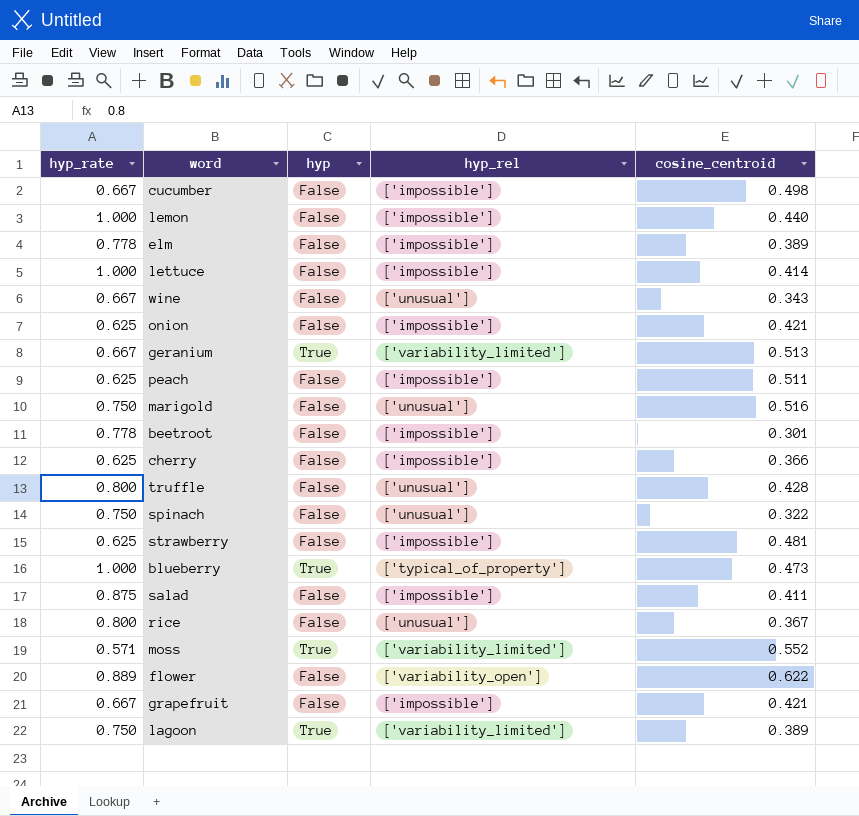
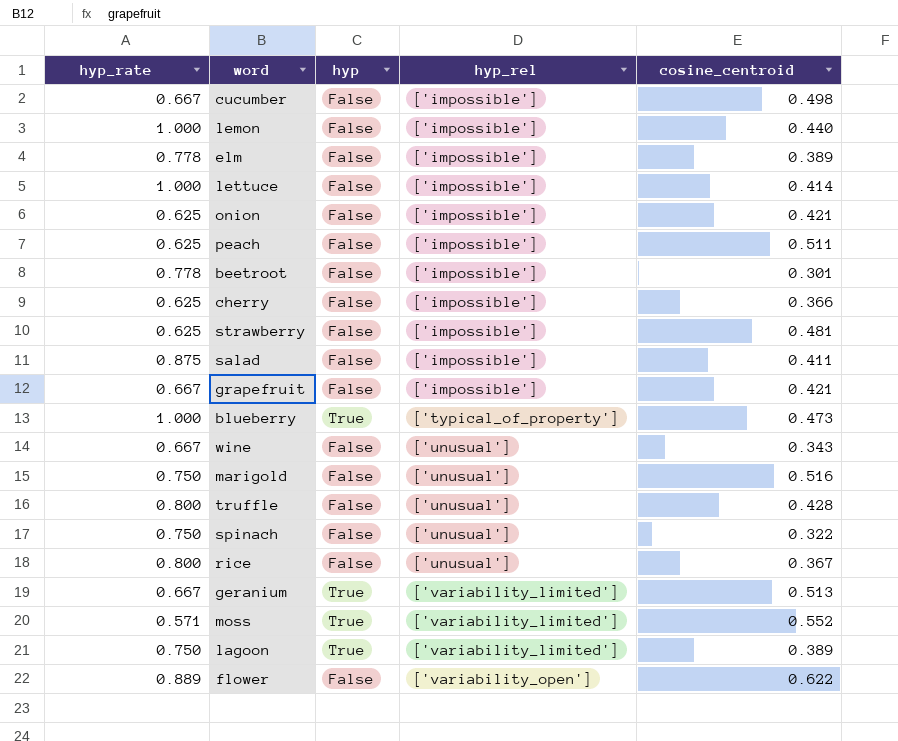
row order: none -> hyp_rel ascending

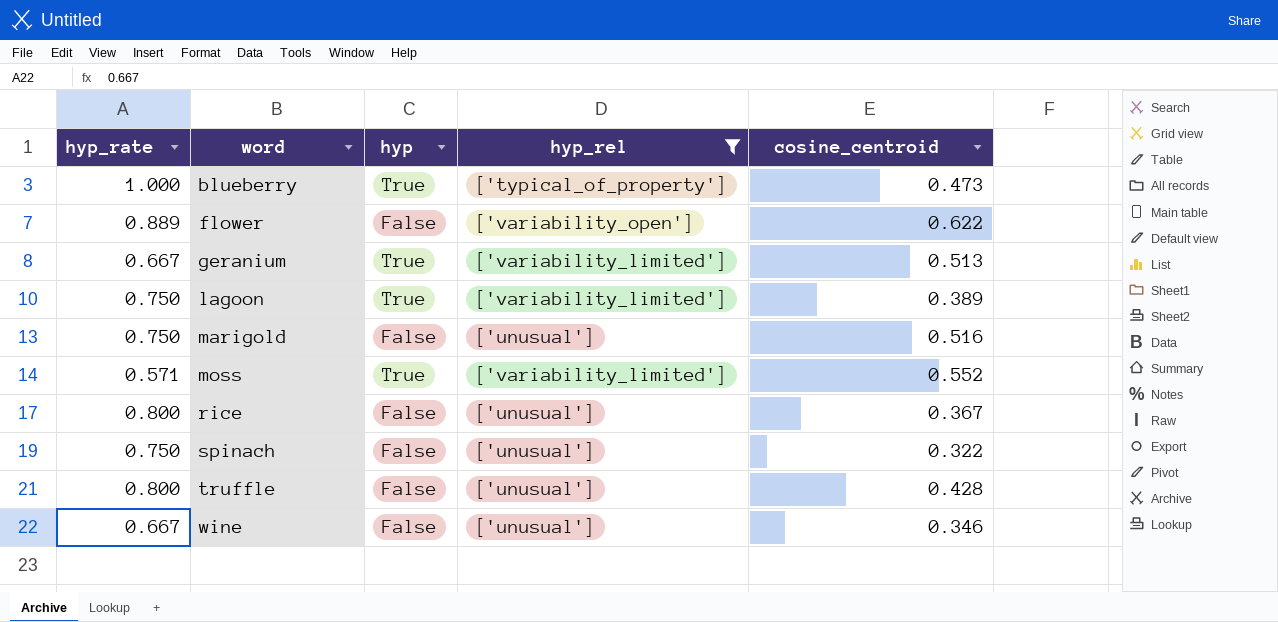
filter: none -> hyp_rel != ['impossible']
row order: hyp_rel ascending -> word ascending
wine | cosine_centroid: 0.343 -> 0.346

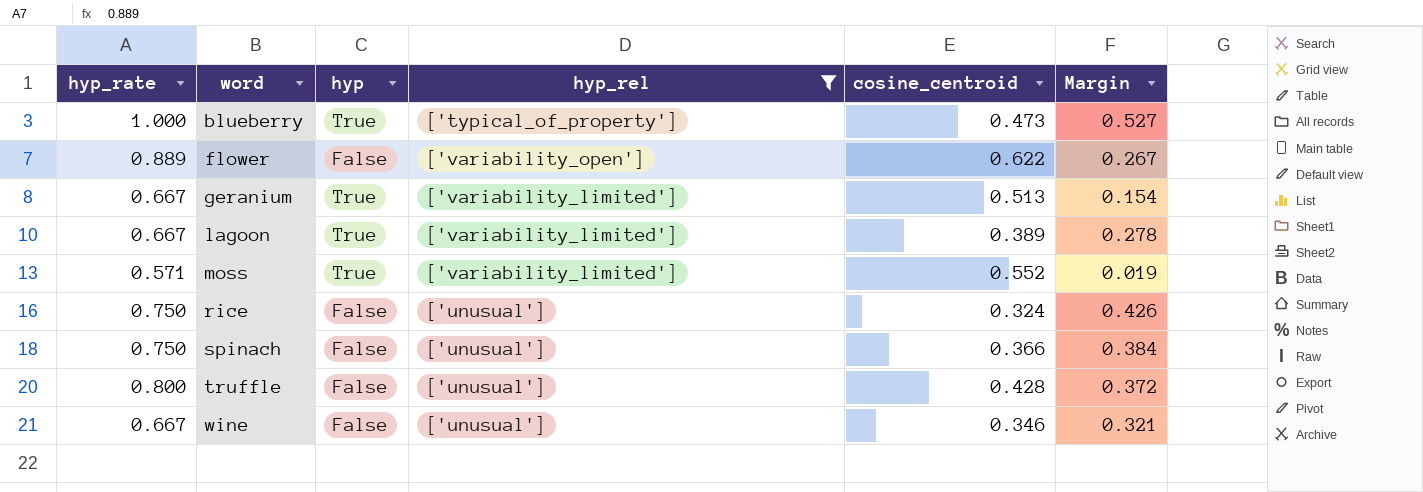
column Margin | formula: none -> [hyp_rate] - [cosine_centroid]
row marigold: 0.750 | False | ['unusual'] | 0.516 -> none
lagoon | hyp_rate: 0.750 -> 0.667
rice | hyp_rate: 0.800 -> 0.750
rice | cosine_centroid: 0.367 -> 0.324
spinach | cosine_centroid: 0.322 -> 0.366

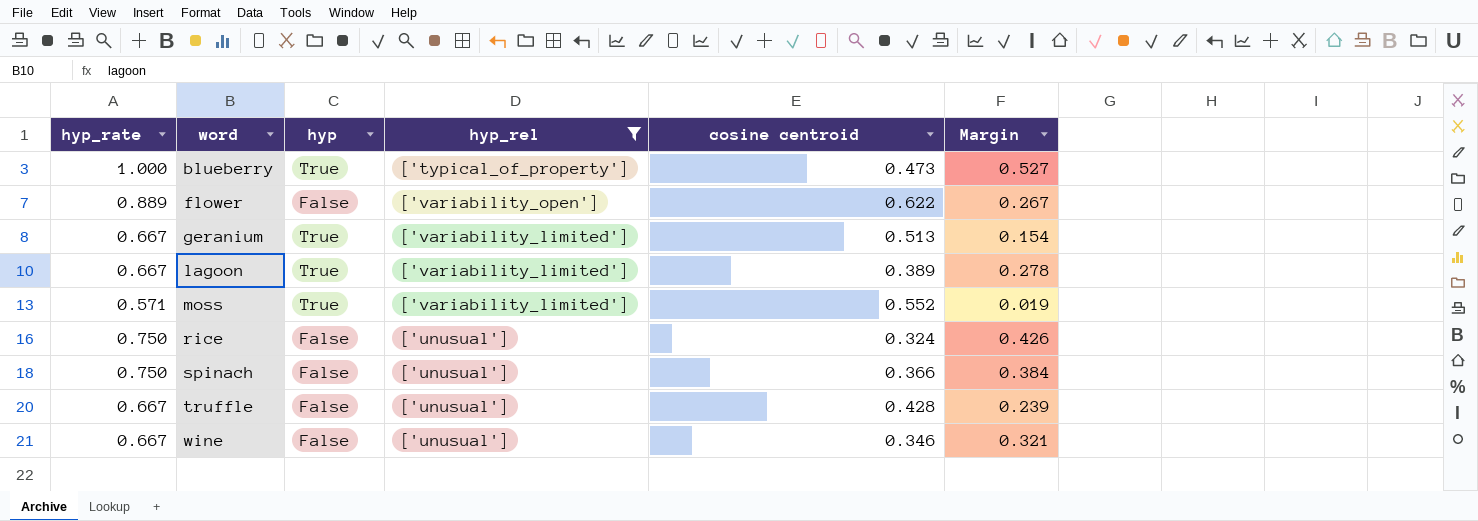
column name: cosine_centroid -> cosine centroid
truffle | hyp_rate: 0.800 -> 0.667
truffle | Margin: 0.372 -> 0.239

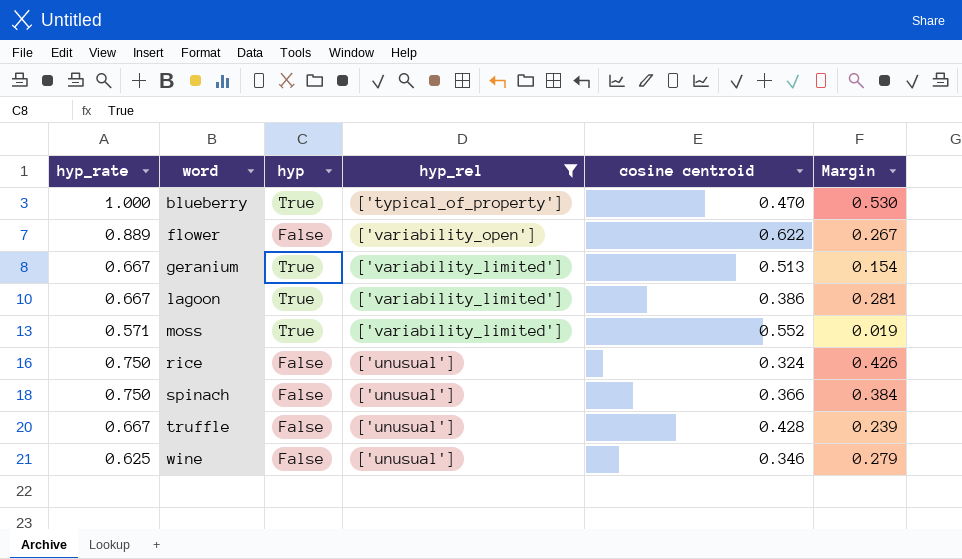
blueberry | cosine centroid: 0.473 -> 0.470
blueberry | Margin: 0.527 -> 0.530
lagoon | cosine centroid: 0.389 -> 0.386
lagoon | Margin: 0.278 -> 0.281
wine | hyp_rate: 0.667 -> 0.625
wine | Margin: 0.321 -> 0.279

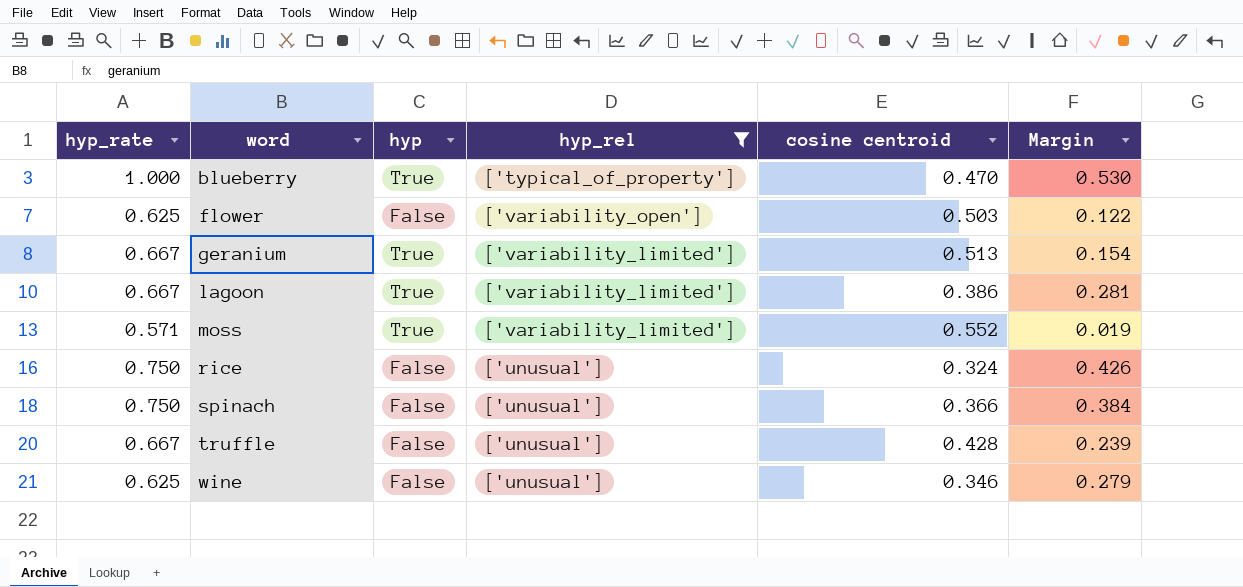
flower | hyp_rate: 0.889 -> 0.625
flower | cosine centroid: 0.622 -> 0.503
flower | Margin: 0.267 -> 0.122

